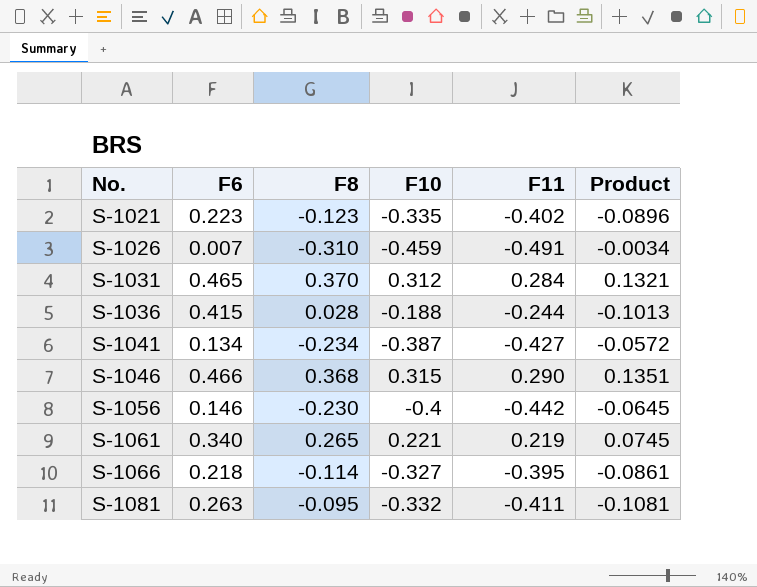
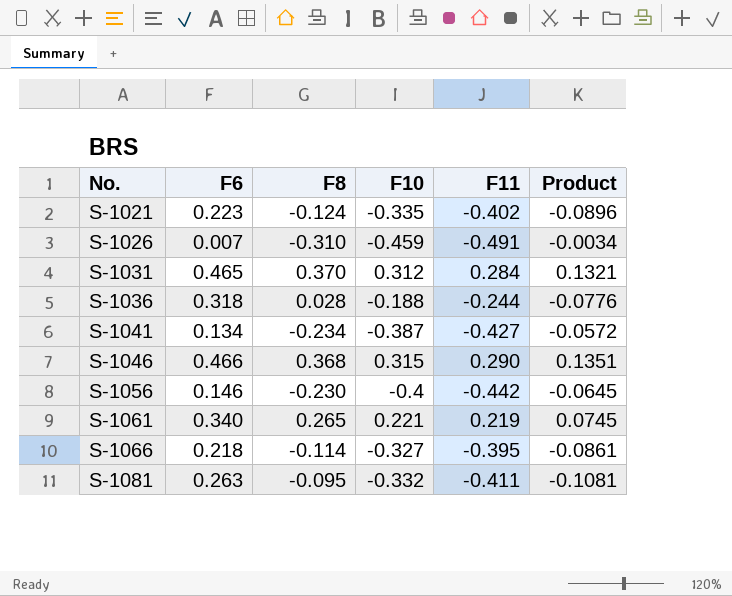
S-1021 | F8: -0.123 -> -0.124
S-1036 | F6: 0.415 -> 0.318
S-1036 | Product: -0.1013 -> -0.0776

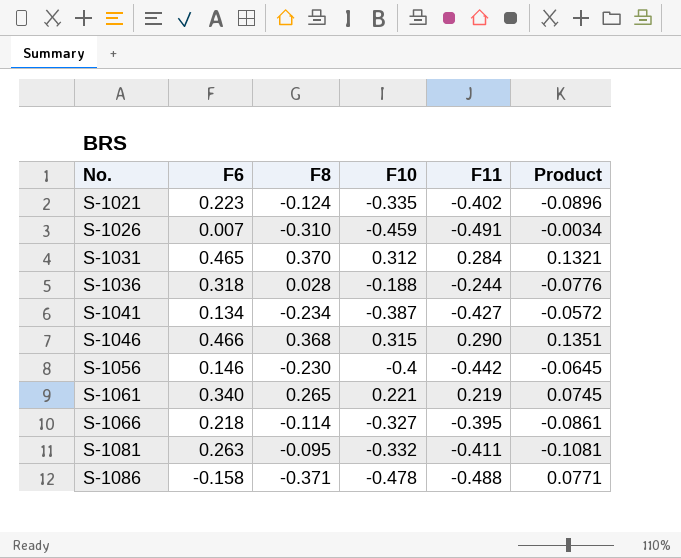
row S-1086: none -> -0.158 | -0.371 | -0.478 | -0.488 | 0.0771

